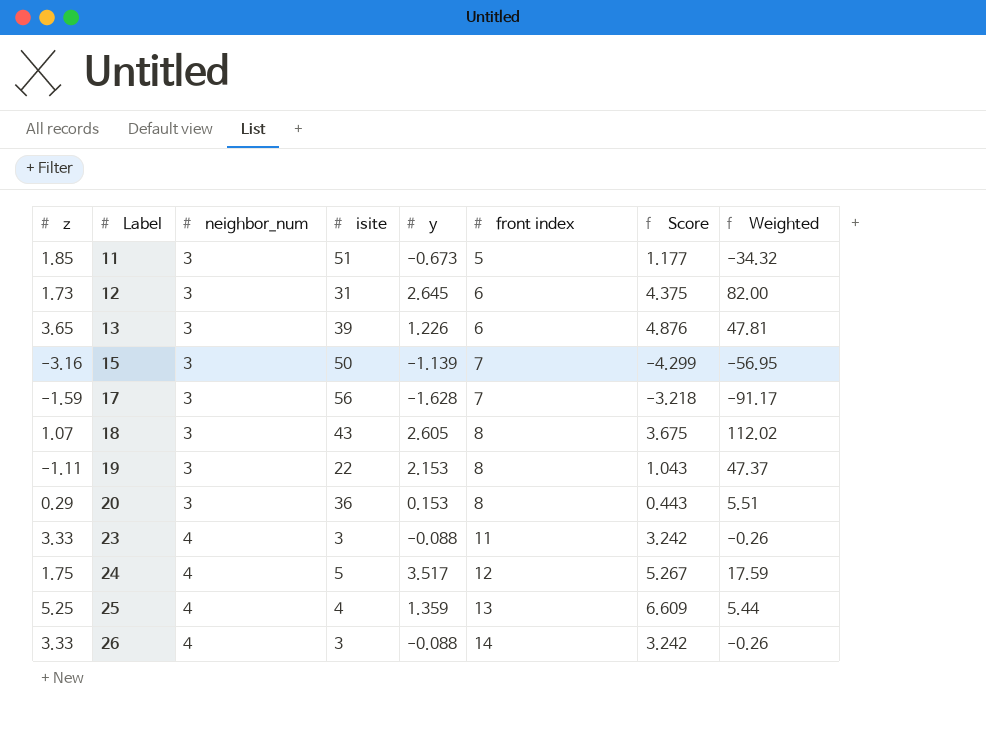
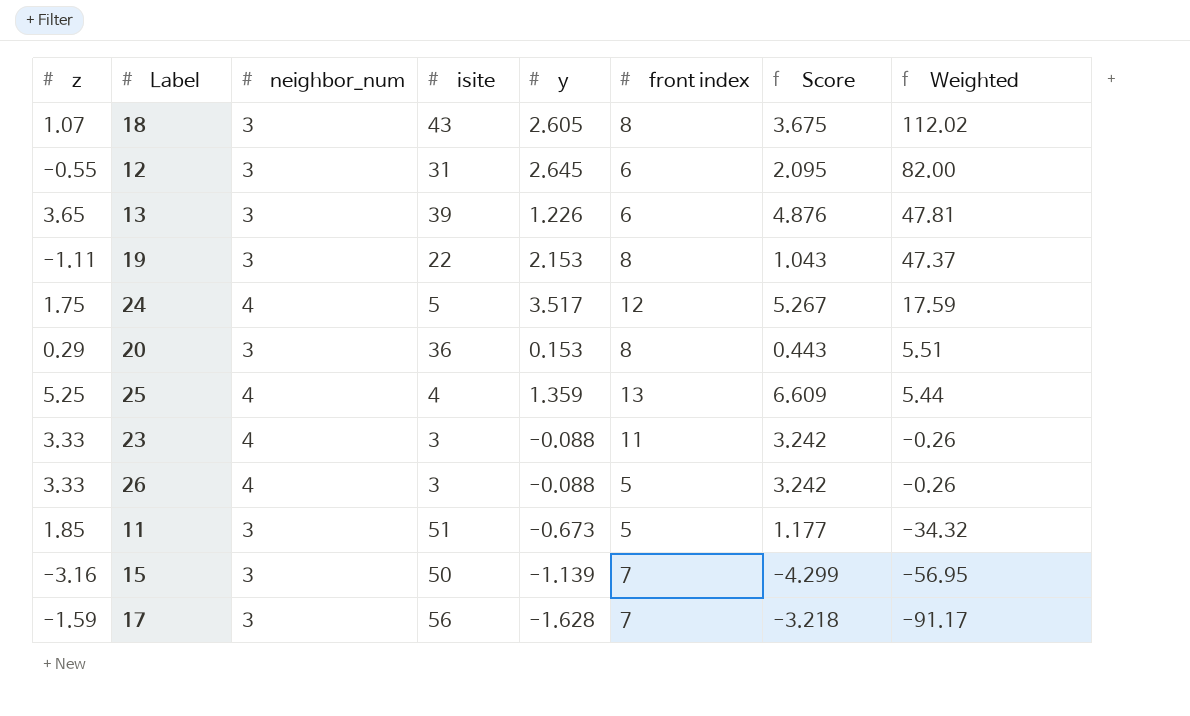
row order: Label ascending -> Weighted descending
12 | z: 1.73 -> -0.55
12 | Score: 4.375 -> 2.095
26 | front index: 14 -> 5

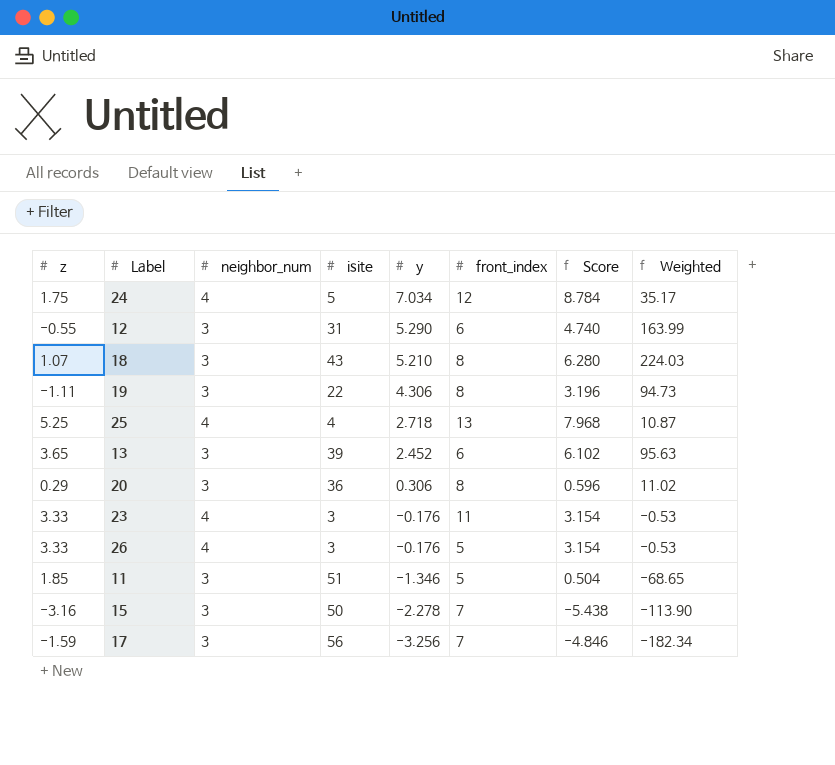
row order: Weighted descending -> y descending
column name: front index -> front_index
24 | y: 3.517 -> 7.034
24 | Score: 5.267 -> 8.784
24 | Weighted: 17.59 -> 35.17
12 | y: 2.645 -> 5.290
12 | Score: 2.095 -> 4.740
12 | Weighted: 82.00 -> 163.99
18 | y: 2.605 -> 5.210
18 | Score: 3.675 -> 6.280
18 | Weighted: 112.02 -> 224.03
19 | y: 2.153 -> 4.306
19 | Score: 1.043 -> 3.196
19 | Weighted: 47.37 -> 94.73
25 | y: 1.359 -> 2.718
25 | Score: 6.609 -> 7.968
25 | Weighted: 5.44 -> 10.87
13 | y: 1.226 -> 2.452
13 | Score: 4.876 -> 6.102
13 | Weighted: 47.81 -> 95.63
20 | y: 0.153 -> 0.306
20 | Score: 0.443 -> 0.596
20 | Weighted: 5.51 -> 11.02
23 | y: -0.088 -> -0.176
23 | Score: 3.242 -> 3.154
23 | Weighted: -0.26 -> -0.53
26 | y: -0.088 -> -0.176
26 | Score: 3.242 -> 3.154
26 | Weighted: -0.26 -> -0.53
11 | y: -0.673 -> -1.346
11 | Score: 1.177 -> 0.504
11 | Weighted: -34.32 -> -68.65
15 | y: -1.139 -> -2.278
15 | Score: -4.299 -> -5.438
15 | Weighted: -56.95 -> -113.90
17 | y: -1.628 -> -3.256
17 | Score: -3.218 -> -4.846
17 | Weighted: -91.17 -> -182.34

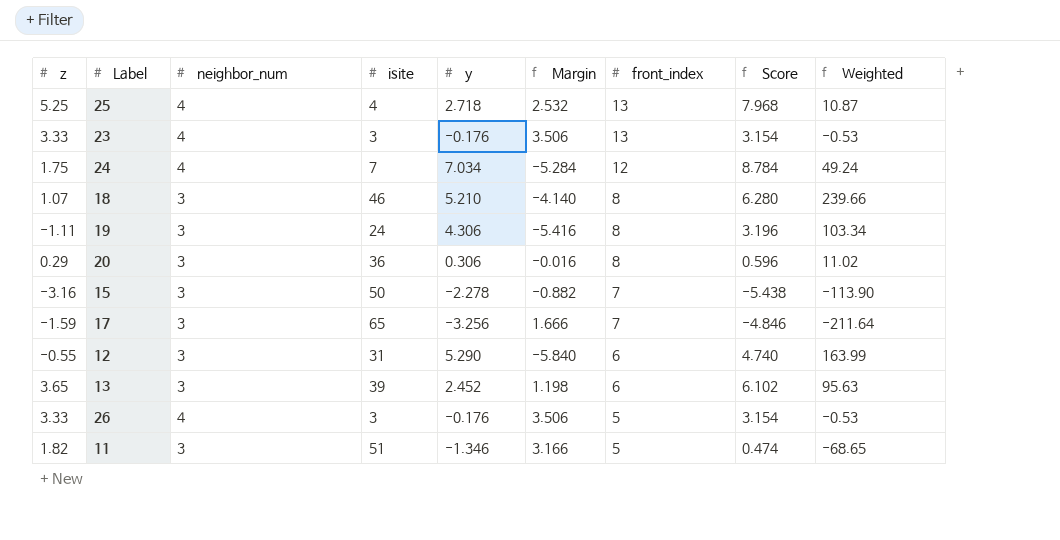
row order: y descending -> front_index descending
column Margin | formula: none -> [z] - [y]
23 | front_index: 11 -> 13
24 | isite: 5 -> 7
24 | Weighted: 35.17 -> 49.24
18 | isite: 43 -> 46
18 | Weighted: 224.03 -> 239.66
19 | isite: 22 -> 24
19 | Weighted: 94.73 -> 103.34
17 | isite: 56 -> 65
17 | Weighted: -182.34 -> -211.64
11 | z: 1.85 -> 1.82
11 | Score: 0.504 -> 0.474

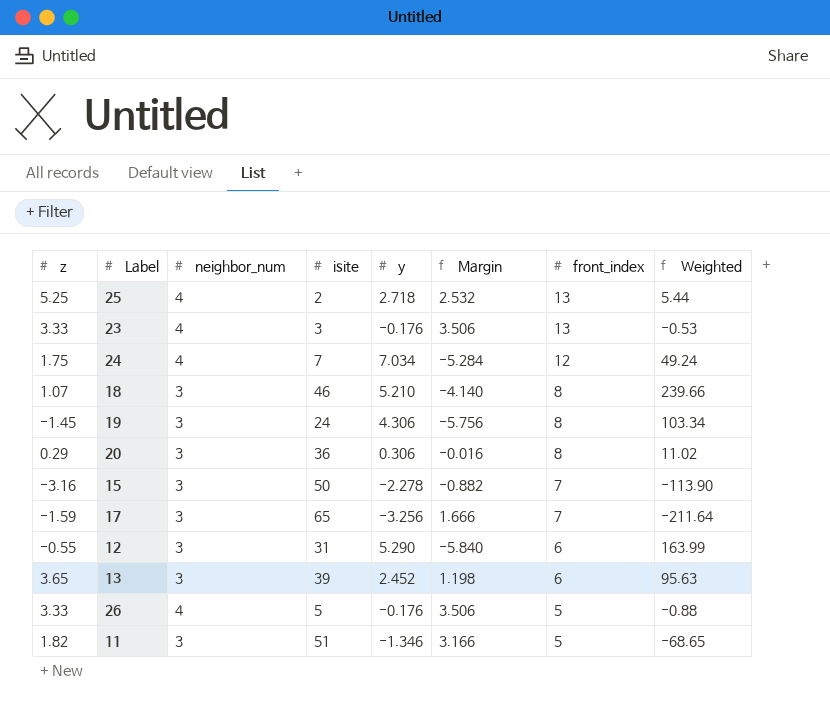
column Score | formula: [z] + [y] -> none
25 | isite: 4 -> 2
25 | Weighted: 10.87 -> 5.44
19 | z: -1.11 -> -1.45
19 | Margin: -5.416 -> -5.756
26 | isite: 3 -> 5
26 | Weighted: -0.53 -> -0.88

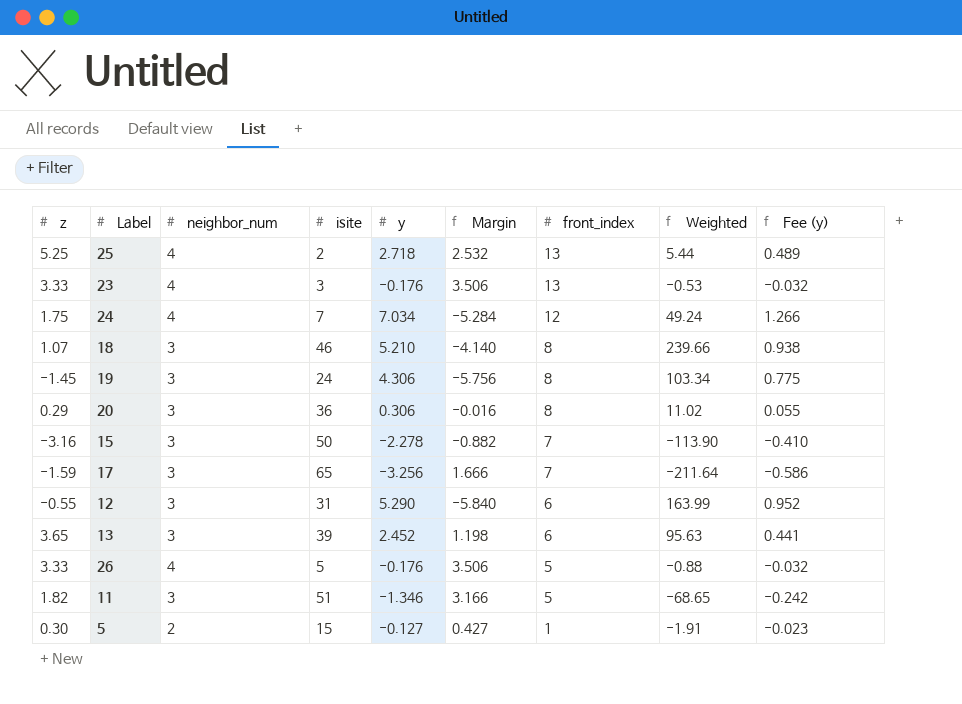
column Fee (y) | formula: none -> [y] * 0.18
row 5: none -> 0.30 | 2 | 15 | -0.127 | 0.427 | 1 | -1.91 | -0.023

